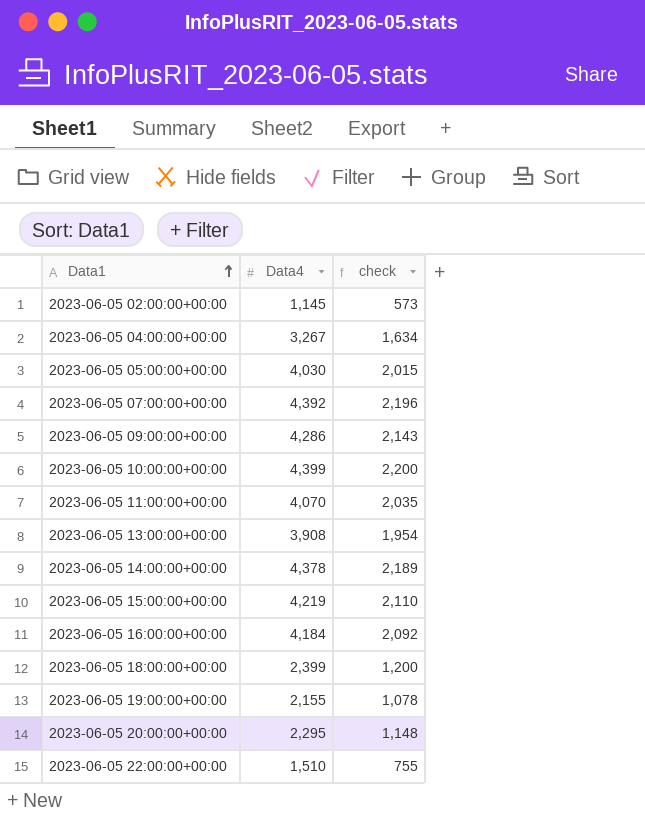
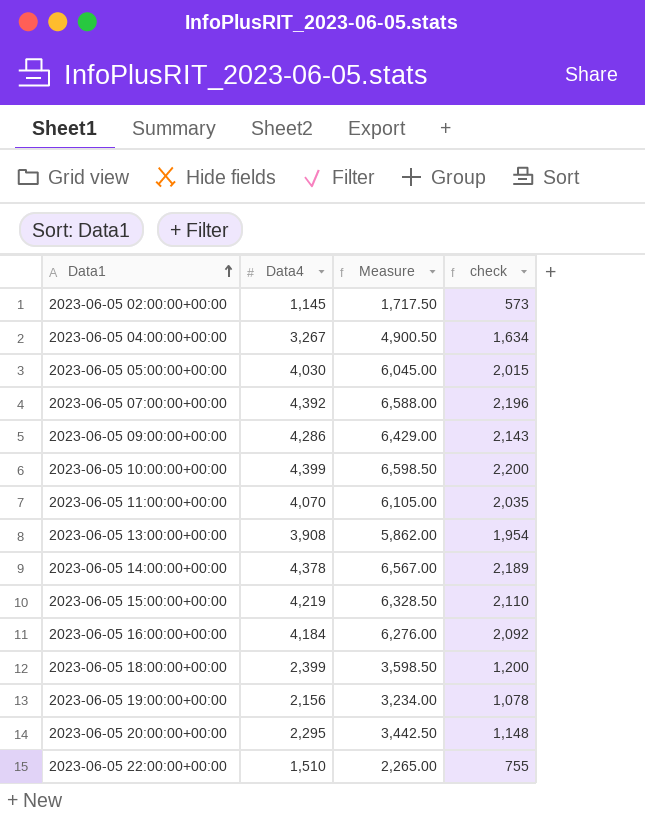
column Measure | formula: none -> [Data4] * 1.5
2023-06-05 19:00:00+00:00 | Data4: 2,155 -> 2,156

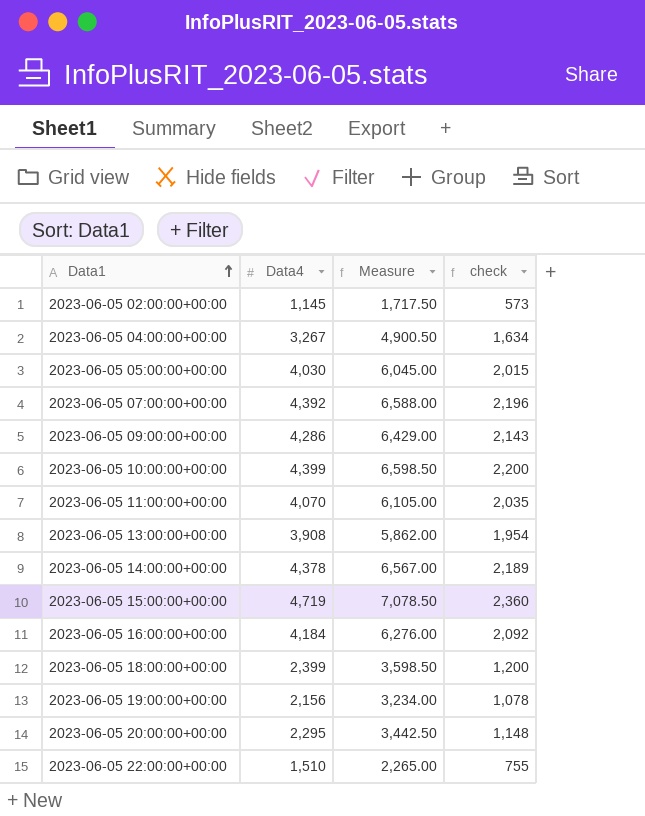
2023-06-05 15:00:00+00:00 | Data4: 4,219 -> 4,719
2023-06-05 15:00:00+00:00 | Measure: 6,328.50 -> 7,078.50
2023-06-05 15:00:00+00:00 | check: 2,110 -> 2,360

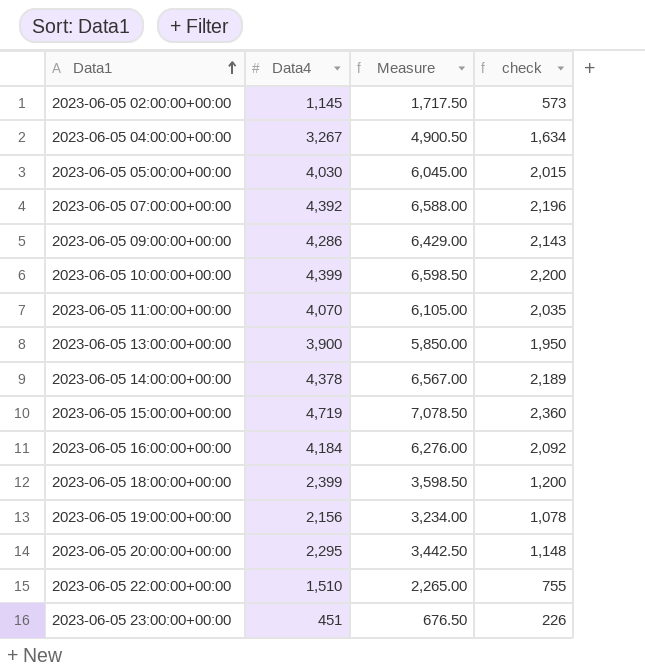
2023-06-05 13:00:00+00:00 | Data4: 3,908 -> 3,900
2023-06-05 13:00:00+00:00 | Measure: 5,862.00 -> 5,850.00
2023-06-05 13:00:00+00:00 | check: 1,954 -> 1,950
row 2023-06-05 23:00:00+00:00: none -> 451 | 676.50 | 226

